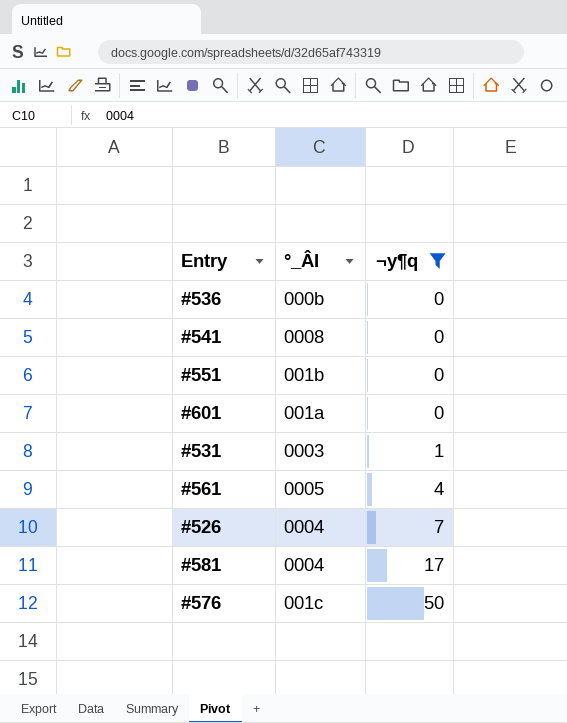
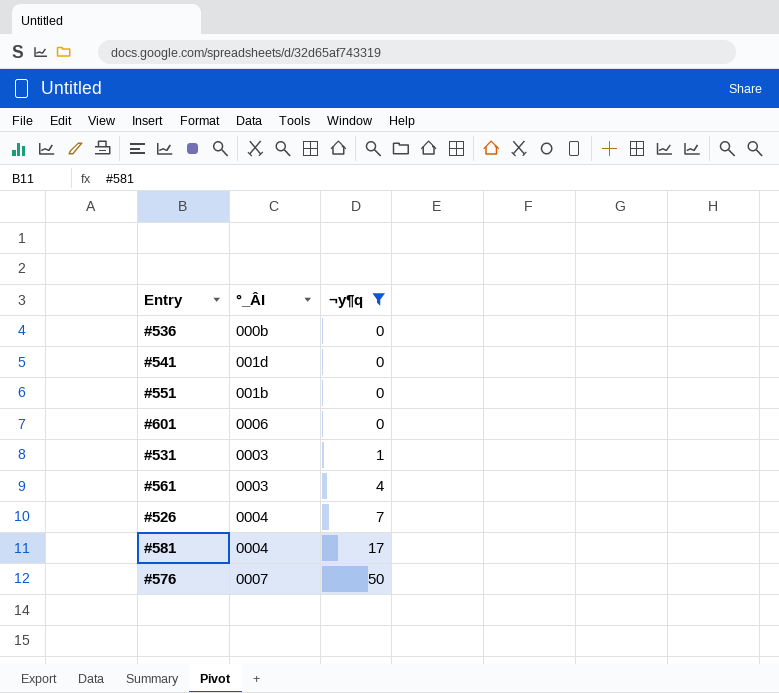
#541 | °_ÂI: 0008 -> 001d
#601 | °_ÂI: 001a -> 0006
#561 | °_ÂI: 0005 -> 0003
#576 | °_ÂI: 001c -> 0007

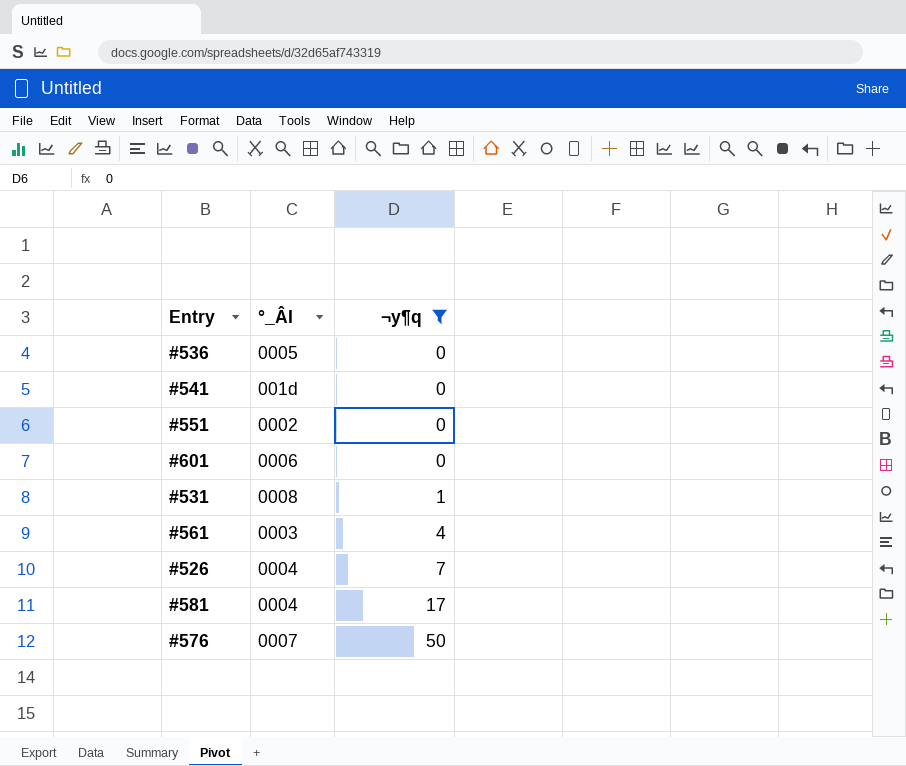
#536 | °_ÂI: 000b -> 0005
#551 | °_ÂI: 001b -> 0002
#531 | °_ÂI: 0003 -> 0008

